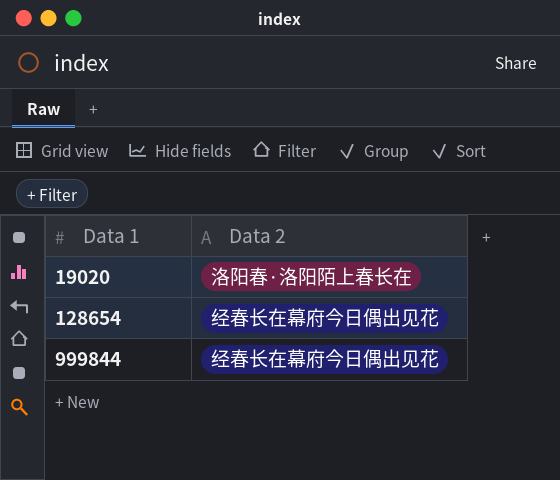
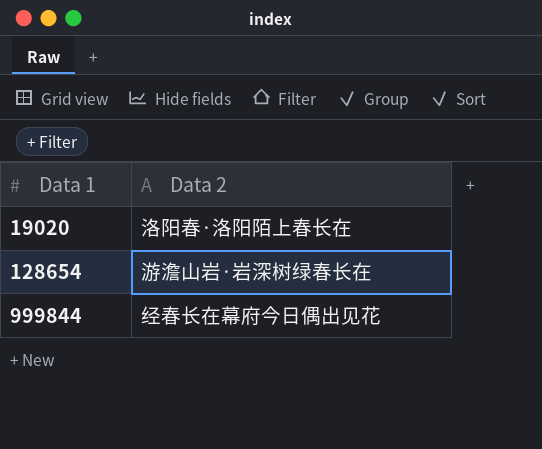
128654 | Data 2: 经春长在幕府今日偶出见花 -> 游澹山岩·岩深树绿春长在

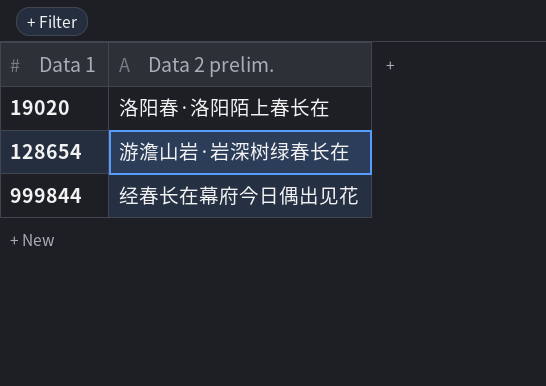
column name: Data 2 -> Data 2 prelim.

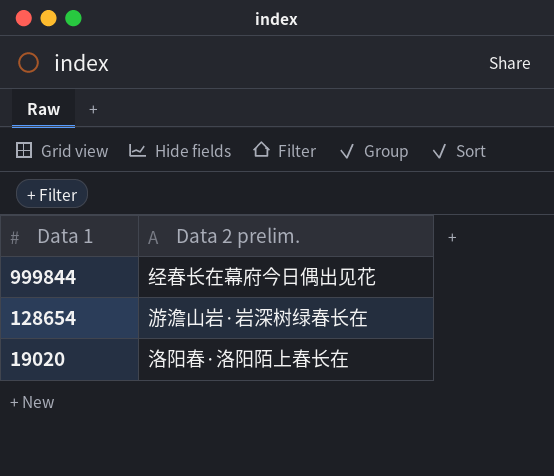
row order: Data 1 ascending -> Data 1 descending

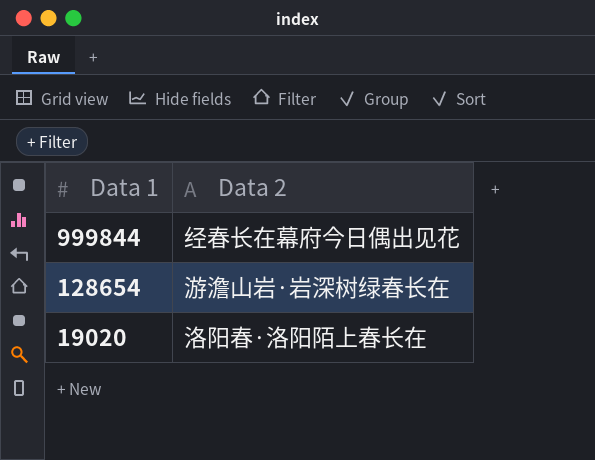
column name: Data 2 prelim. -> Data 2

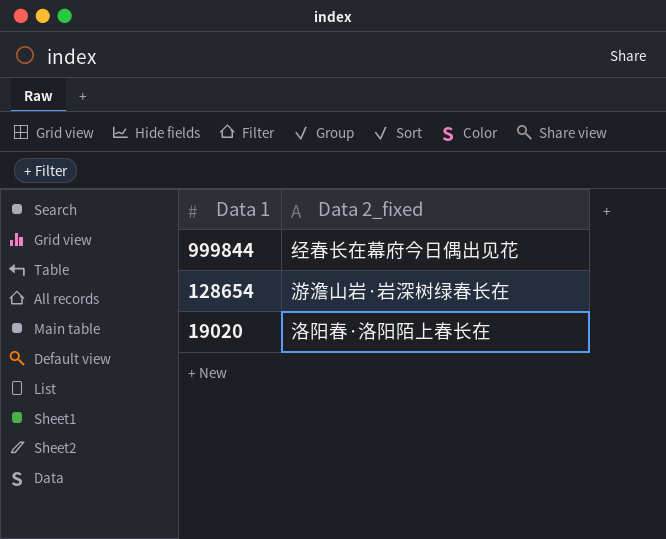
column name: Data 2 -> Data 2_fixed

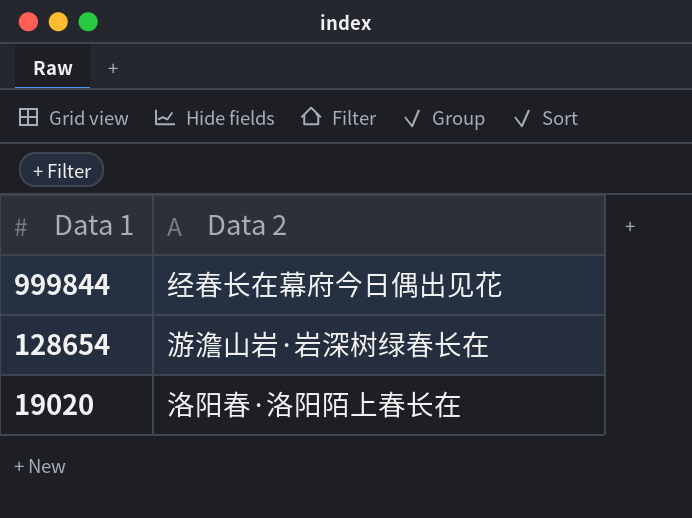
column name: Data 2_fixed -> Data 2

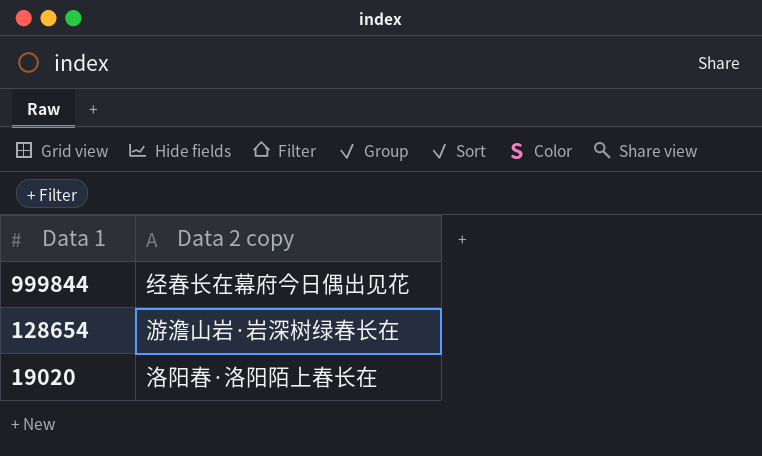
column name: Data 2 -> Data 2 copy

